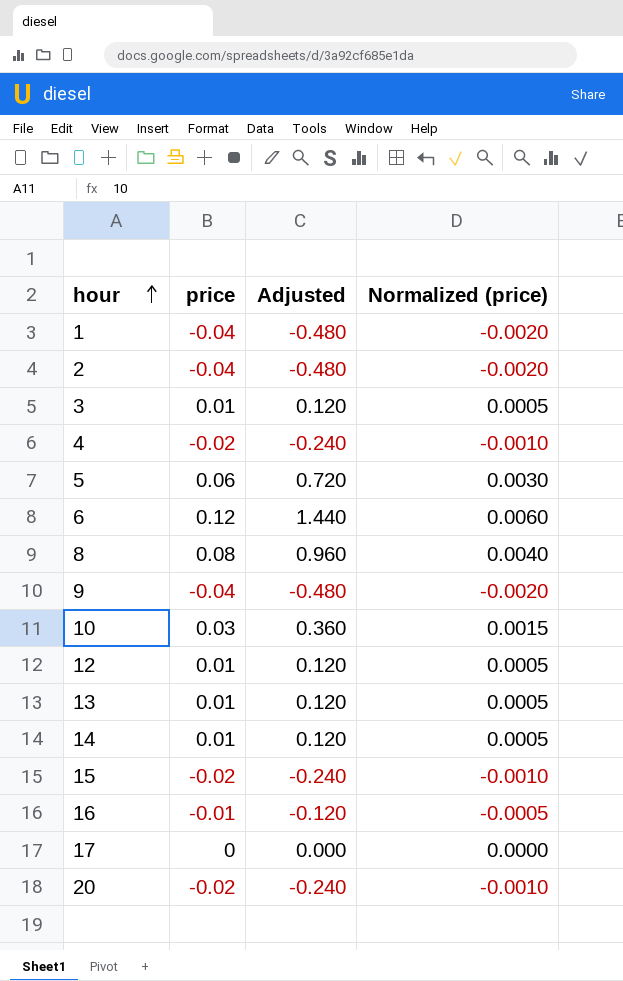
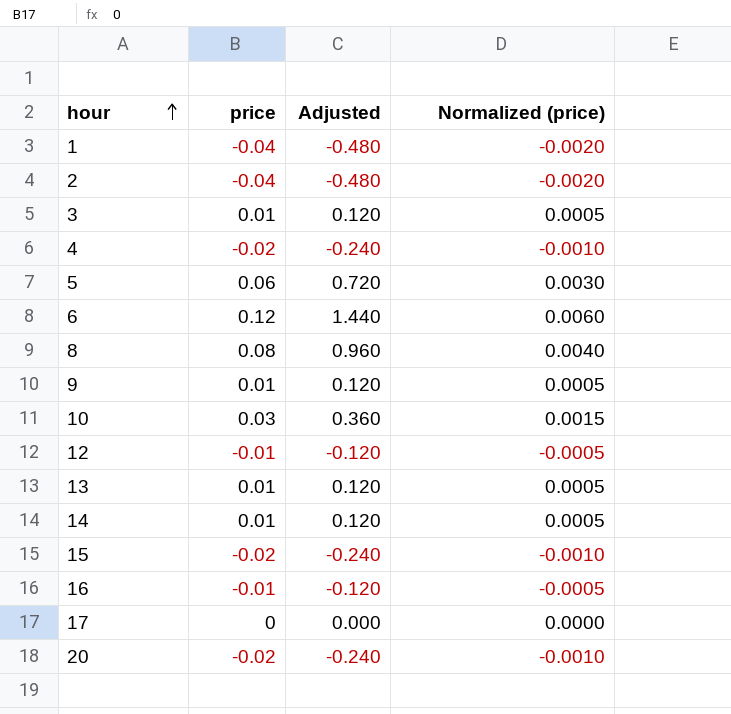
9 | price: -0.04 -> 0.01
9 | Adjusted: -0.480 -> 0.120
9 | Normalized (price): -0.0020 -> 0.0005
12 | price: 0.01 -> -0.01
12 | Adjusted: 0.120 -> -0.120
12 | Normalized (price): 0.0005 -> -0.0005

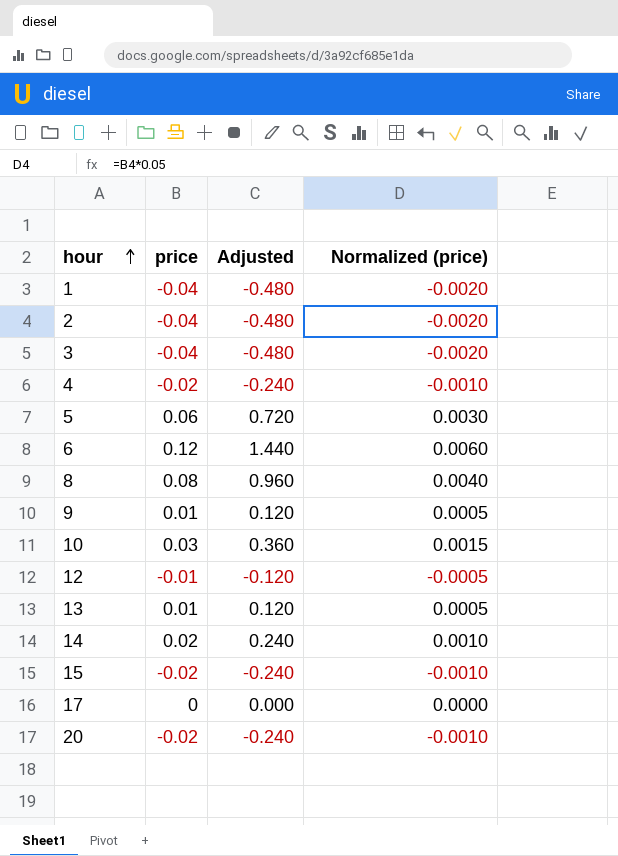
row 16: -0.01 | -0.120 | -0.0005 -> none
3 | price: 0.01 -> -0.04
3 | Adjusted: 0.120 -> -0.480
3 | Normalized (price): 0.0005 -> -0.0020
14 | price: 0.01 -> 0.02
14 | Adjusted: 0.120 -> 0.240
14 | Normalized (price): 0.0005 -> 0.0010

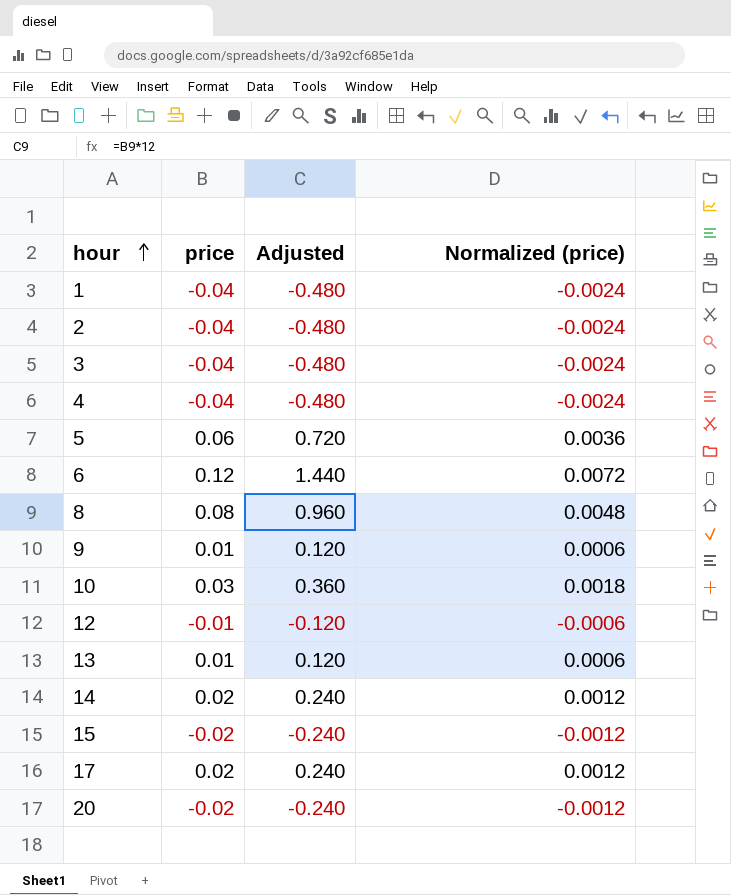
column Normalized (price) | formula: [price] * 0.05 -> [price] * 0.06
4 | price: -0.02 -> -0.04
4 | Adjusted: -0.240 -> -0.480
17 | price: 0 -> 0.02
17 | Adjusted: 0.000 -> 0.240

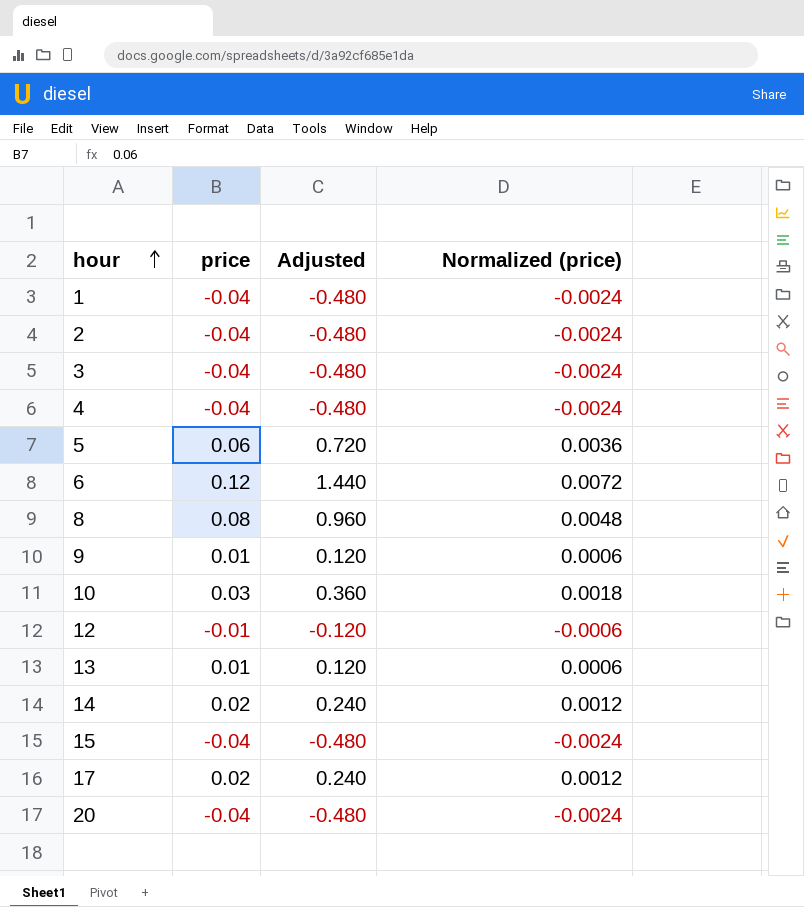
15 | price: -0.02 -> -0.04
15 | Adjusted: -0.240 -> -0.480
15 | Normalized (price): -0.0012 -> -0.0024
20 | price: -0.02 -> -0.04
20 | Adjusted: -0.240 -> -0.480
20 | Normalized (price): -0.0012 -> -0.0024

